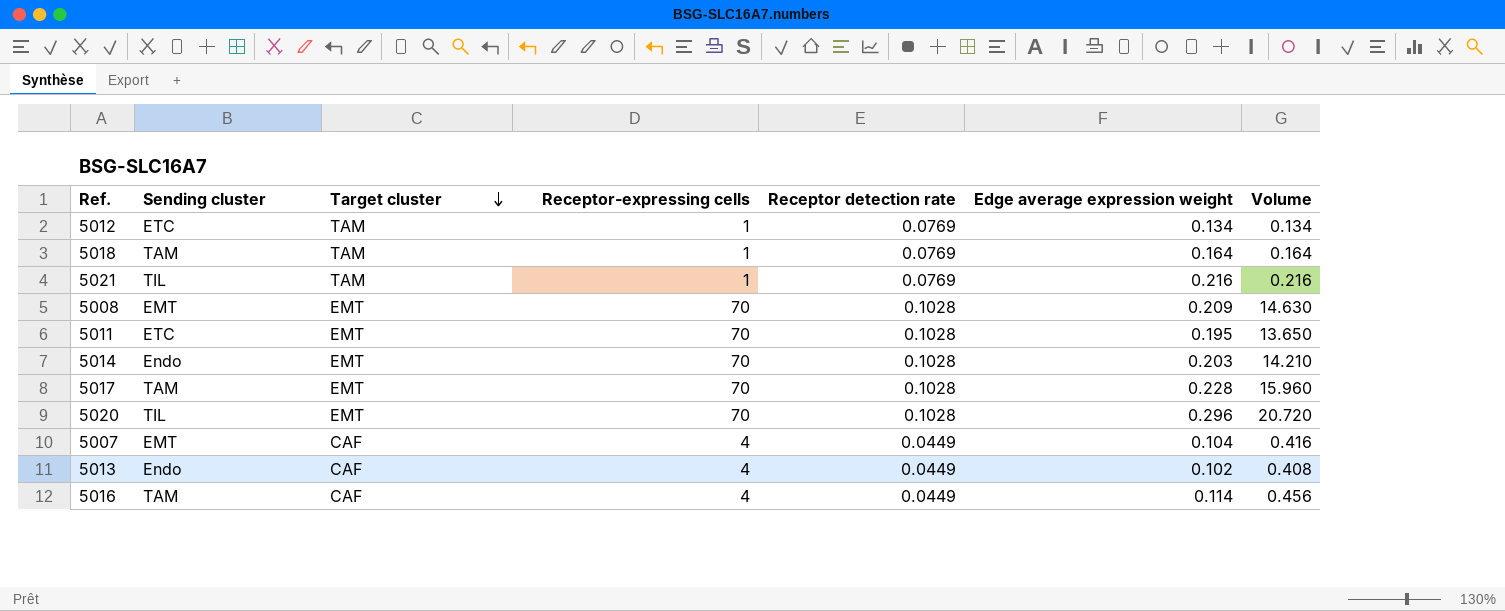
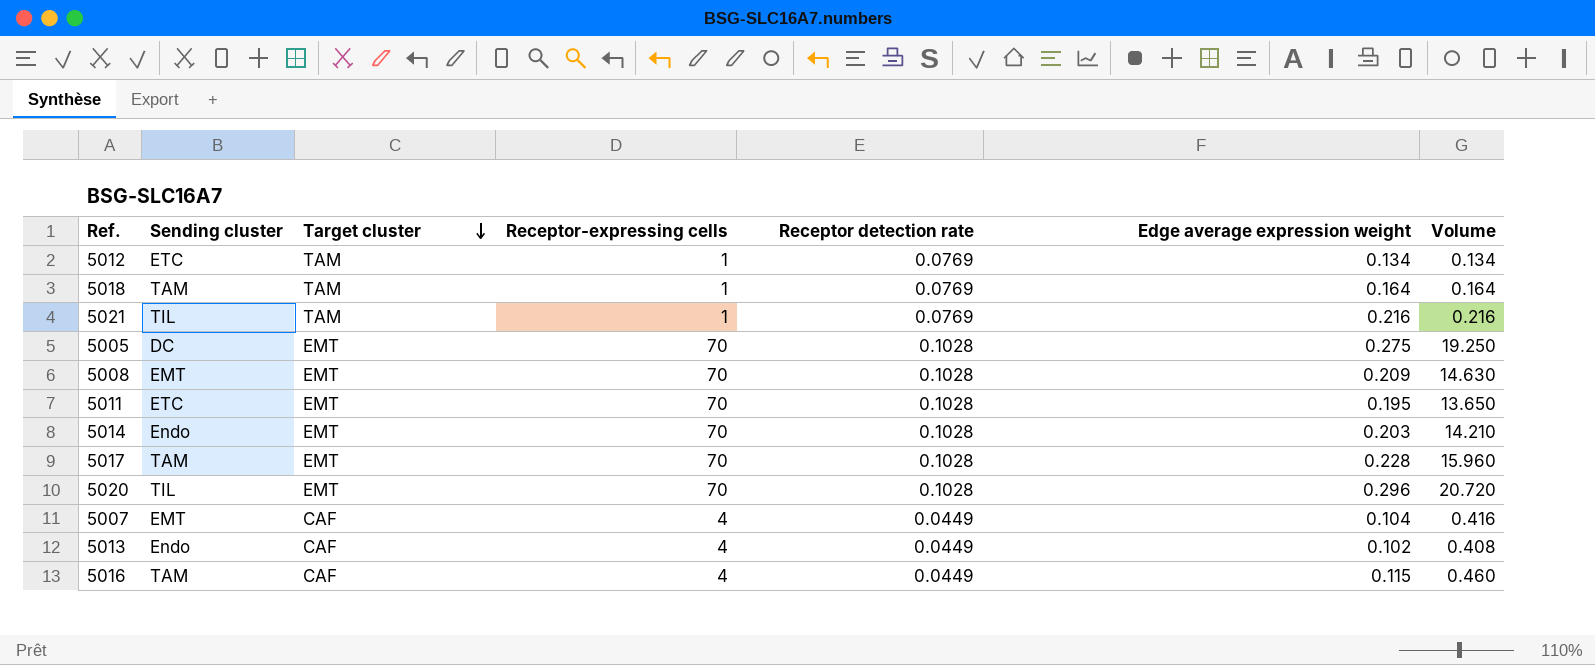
row 5005: none -> DC | EMT | 70 | 0.1028 | 0.275 | 19.250
5016 | Edge average expression weight: 0.114 -> 0.115
5016 | Volume: 0.456 -> 0.460

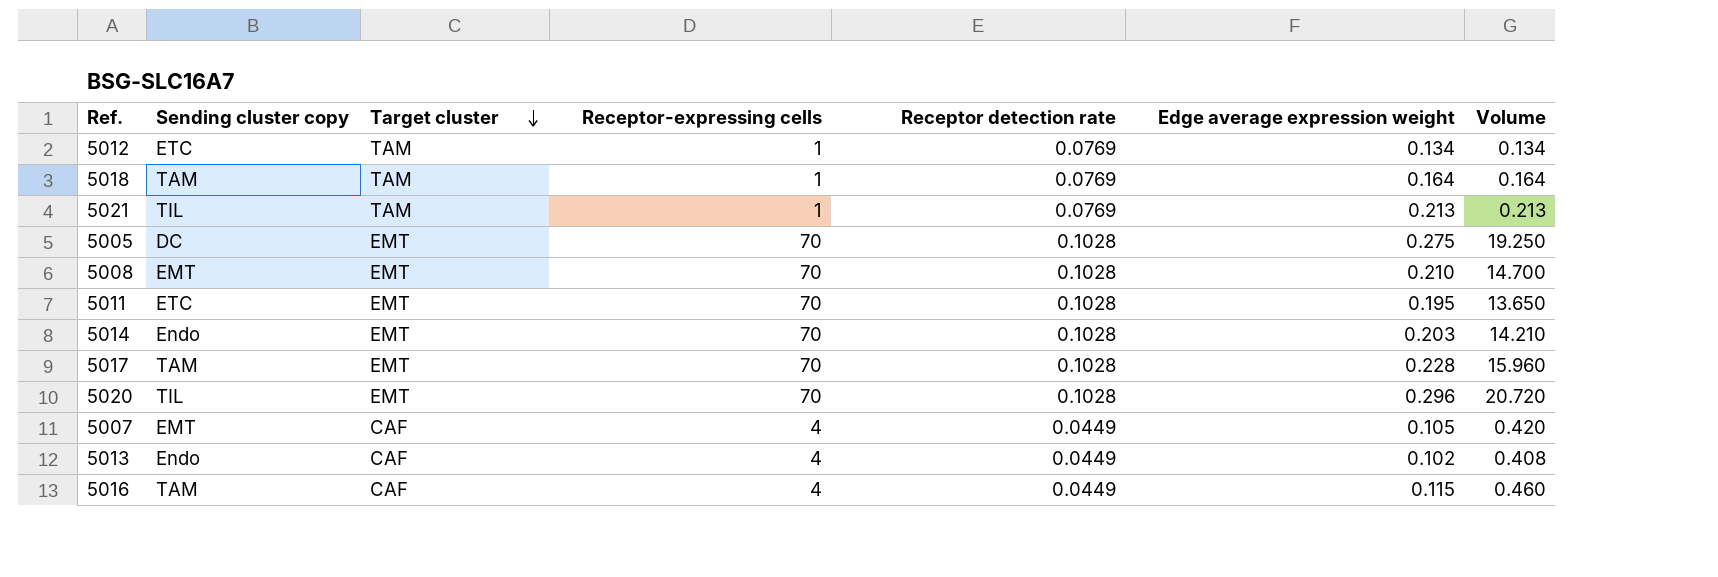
column name: Sending cluster -> Sending cluster copy
5021 | Edge average expression weight: 0.216 -> 0.213
5021 | Volume: 0.216 -> 0.213
5008 | Edge average expression weight: 0.209 -> 0.210
5008 | Volume: 14.630 -> 14.700
5007 | Edge average expression weight: 0.104 -> 0.105
5007 | Volume: 0.416 -> 0.420

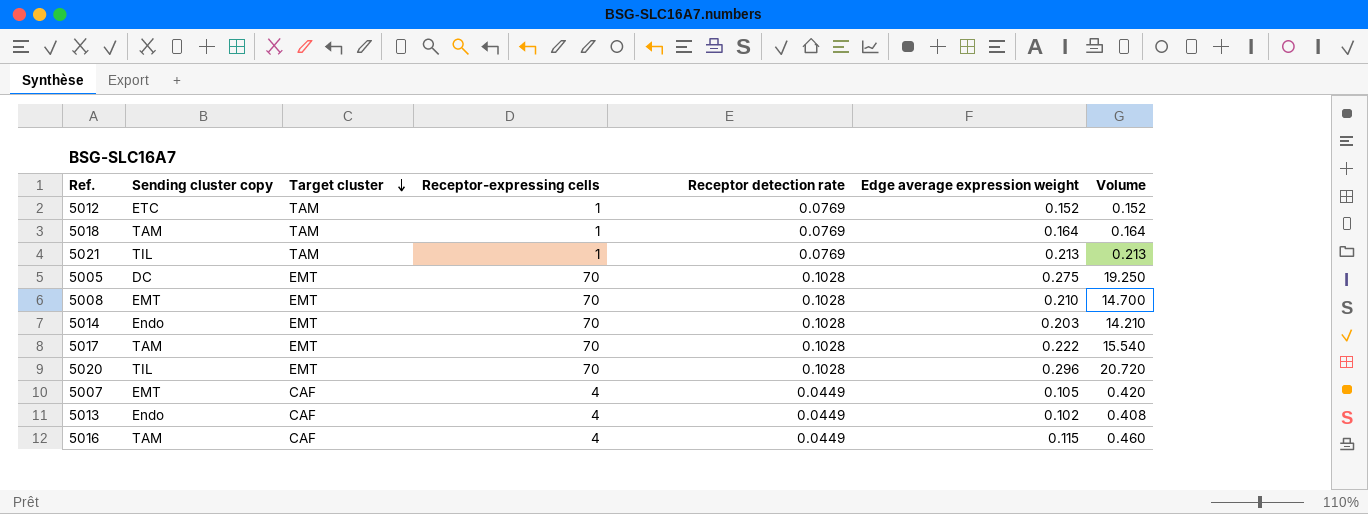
row 5011: ETC | EMT | 70 | 0.1028 | 0.195 | 13.650 -> none
5012 | Edge average expression weight: 0.134 -> 0.152
5012 | Volume: 0.134 -> 0.152
5017 | Edge average expression weight: 0.228 -> 0.222
5017 | Volume: 15.960 -> 15.540

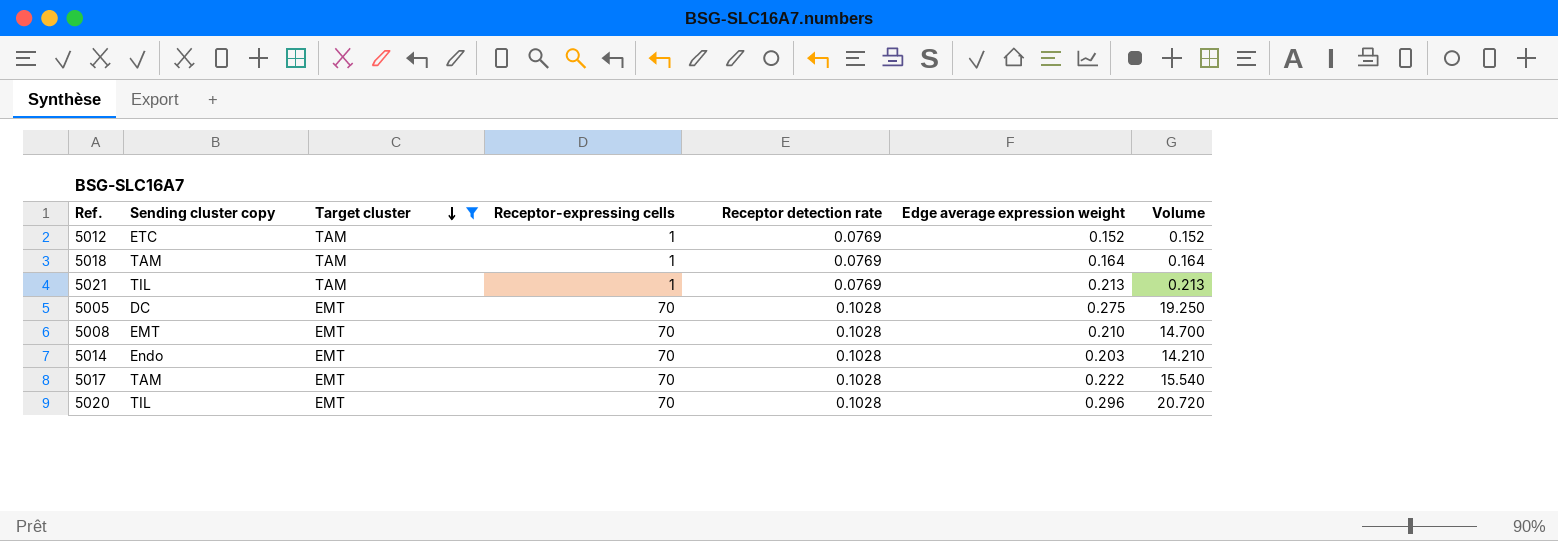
filter: none -> Target cluster != CAF

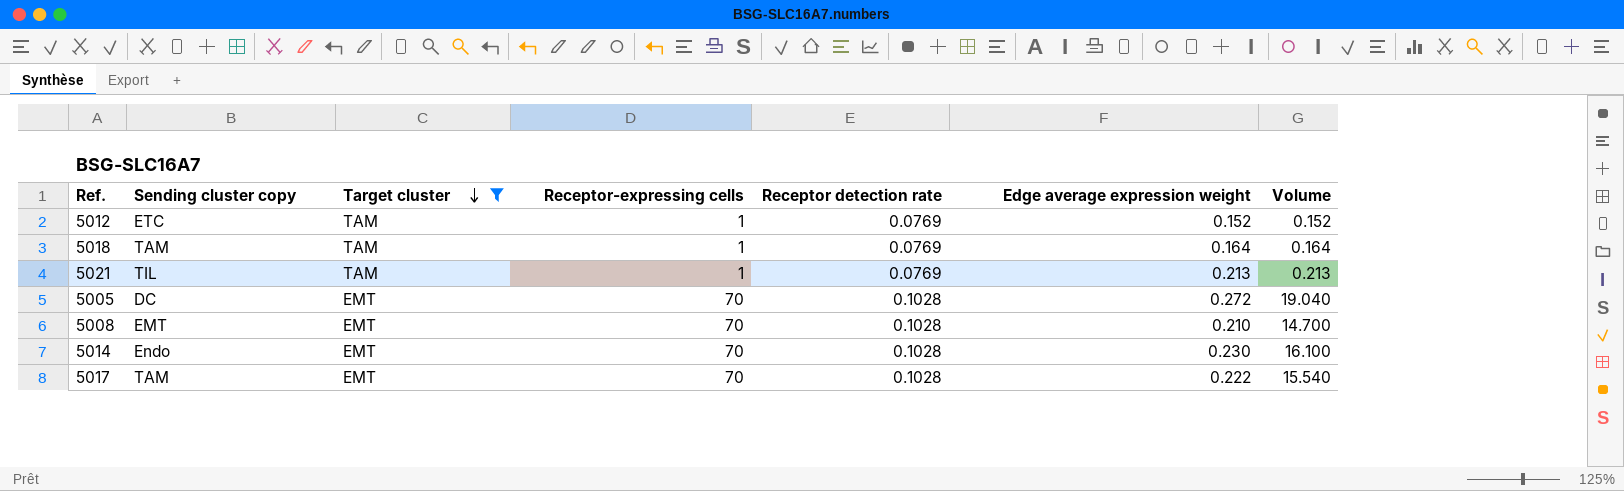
row 5020: TIL | EMT | 70 | 0.1028 | 0.296 | 20.720 -> none
5005 | Edge average expression weight: 0.275 -> 0.272
5005 | Volume: 19.250 -> 19.040
5014 | Edge average expression weight: 0.203 -> 0.230
5014 | Volume: 14.210 -> 16.100

